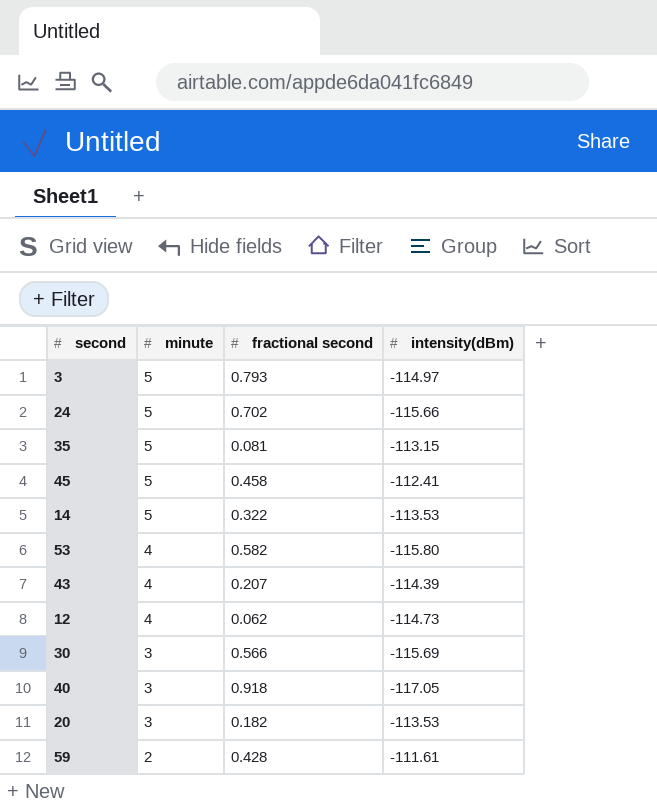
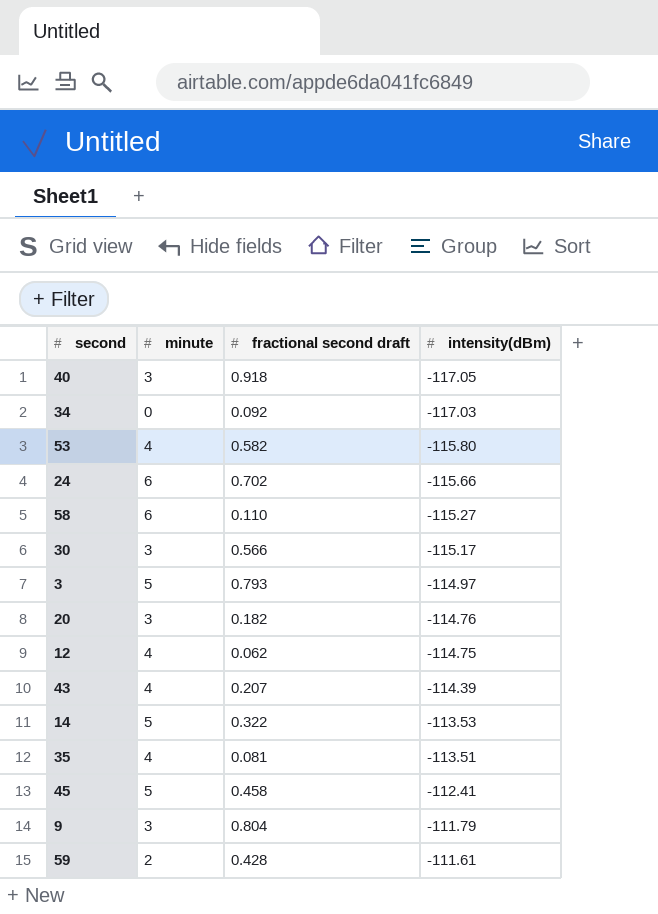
row order: minute descending -> intensity(dBm) ascending
column name: fractional second -> fractional second draft
row 34: none -> 0 | 0.092 | -117.03
24 | minute: 5 -> 6
row 58: none -> 6 | 0.110 | -115.27
30 | intensity(dBm): -115.69 -> -115.17
20 | intensity(dBm): -113.53 -> -114.76
12 | intensity(dBm): -114.73 -> -114.75
35 | minute: 5 -> 4
35 | intensity(dBm): -113.15 -> -113.51
row 9: none -> 3 | 0.804 | -111.79

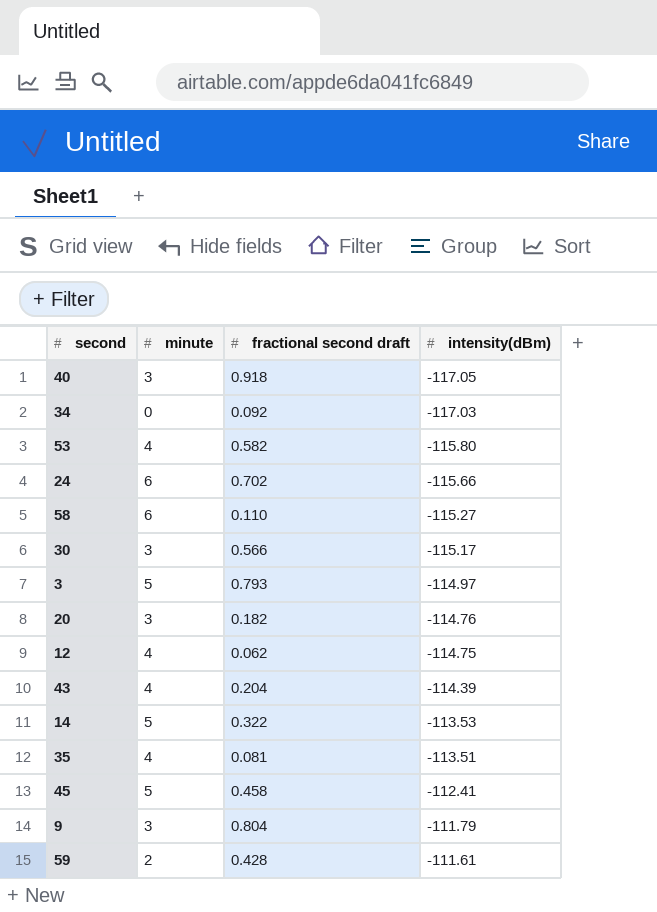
43 | fractional second draft: 0.207 -> 0.204

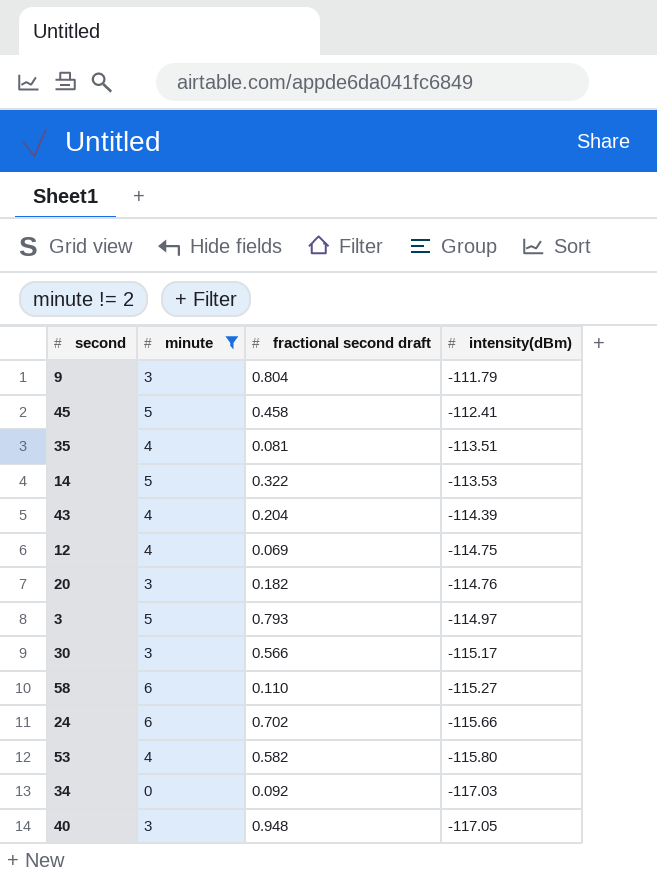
filter: none -> minute != 2
row order: intensity(dBm) ascending -> intensity(dBm) descending
12 | fractional second draft: 0.062 -> 0.069
40 | fractional second draft: 0.918 -> 0.948

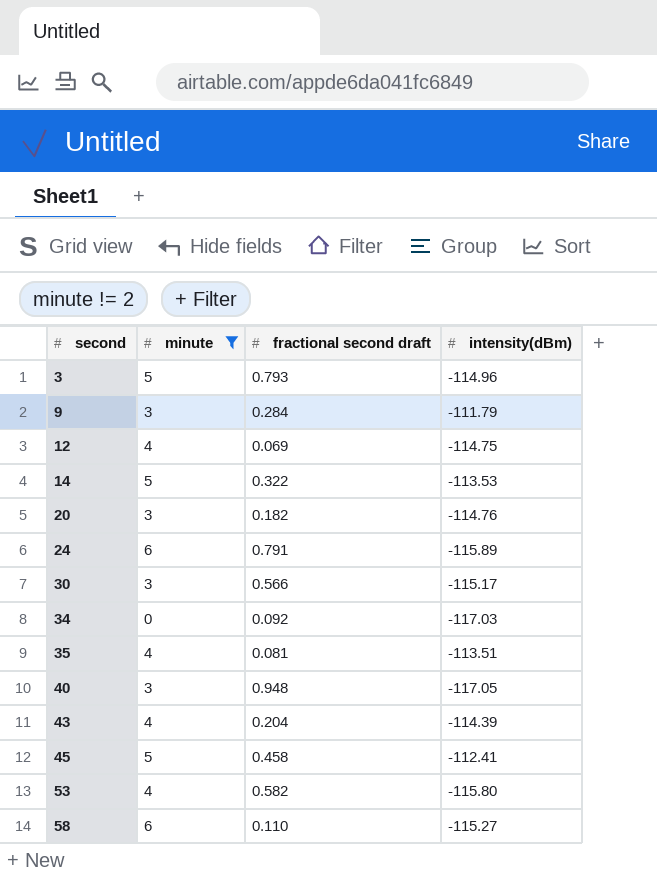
row order: intensity(dBm) descending -> second ascending
3 | intensity(dBm): -114.97 -> -114.96
9 | fractional second draft: 0.804 -> 0.284
24 | fractional second draft: 0.702 -> 0.791
24 | intensity(dBm): -115.66 -> -115.89

